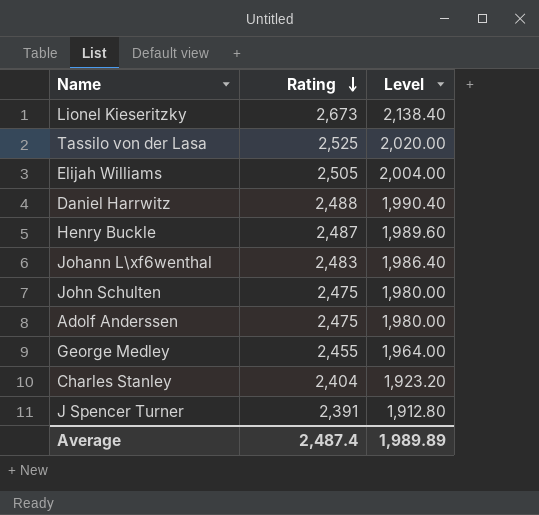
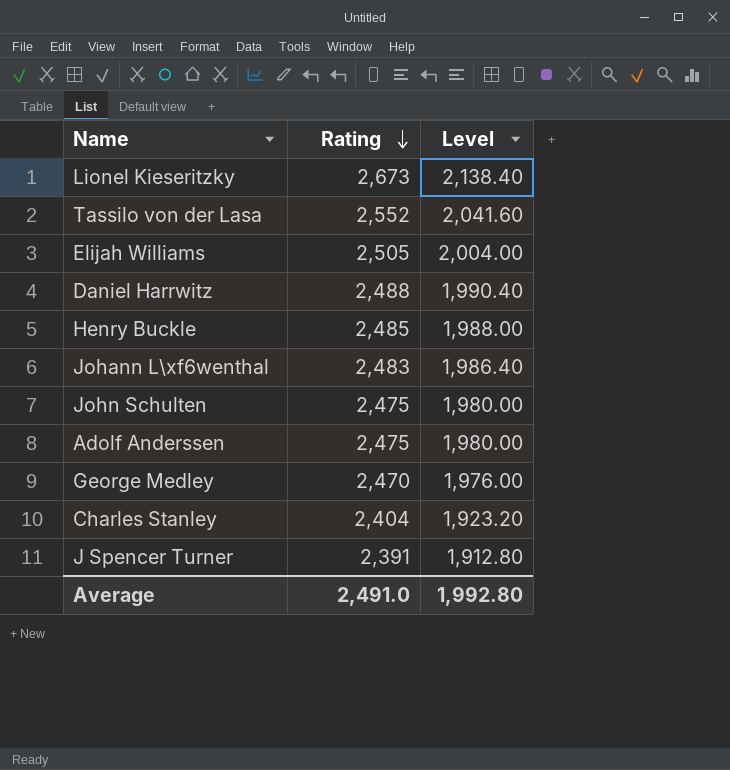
Tassilo von der Lasa | Rating: 2,525 -> 2,552
Tassilo von der Lasa | Level: 2,020.00 -> 2,041.60
Henry Buckle | Rating: 2,487 -> 2,485
Henry Buckle | Level: 1,989.60 -> 1,988.00
George Medley | Rating: 2,455 -> 2,470
George Medley | Level: 1,964.00 -> 1,976.00
Average | Rating: 2,487.4 -> 2,491.0
Average | Level: 1,989.89 -> 1,992.80

